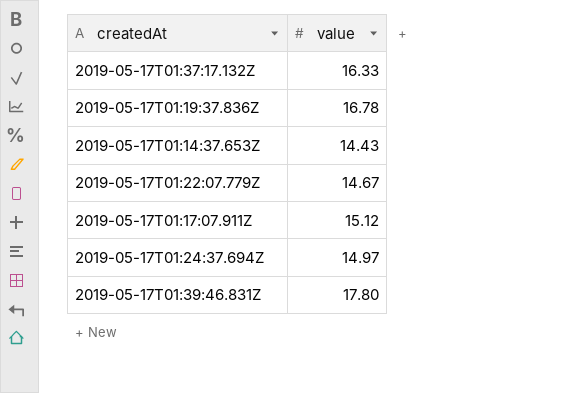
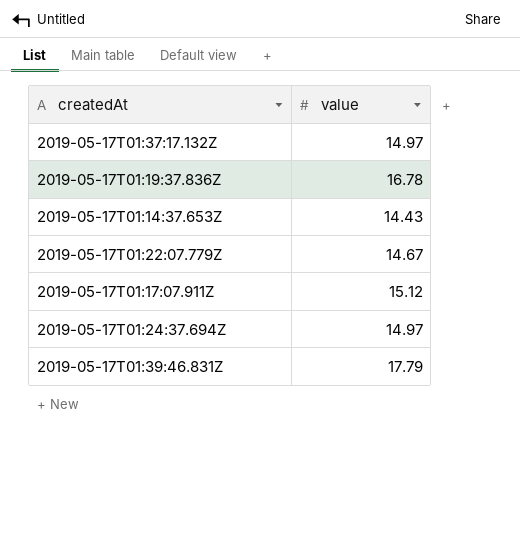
2019-05-17T01:37:17.132Z | value: 16.33 -> 14.97
2019-05-17T01:39:46.831Z | value: 17.80 -> 17.79

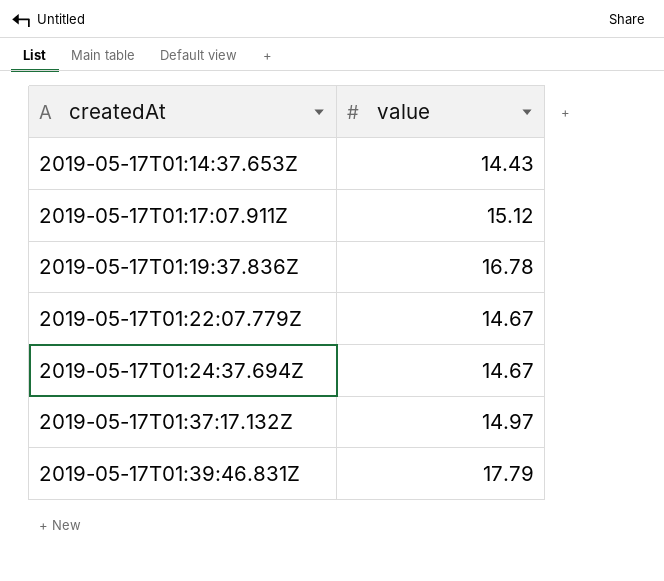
row order: none -> createdAt ascending
2019-05-17T01:24:37.694Z | value: 14.97 -> 14.67

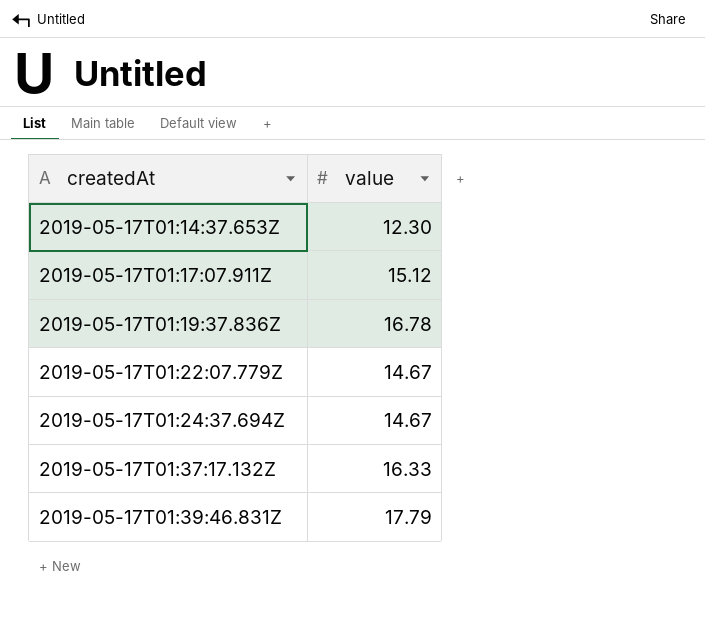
2019-05-17T01:14:37.653Z | value: 14.43 -> 12.30
2019-05-17T01:37:17.132Z | value: 14.97 -> 16.33

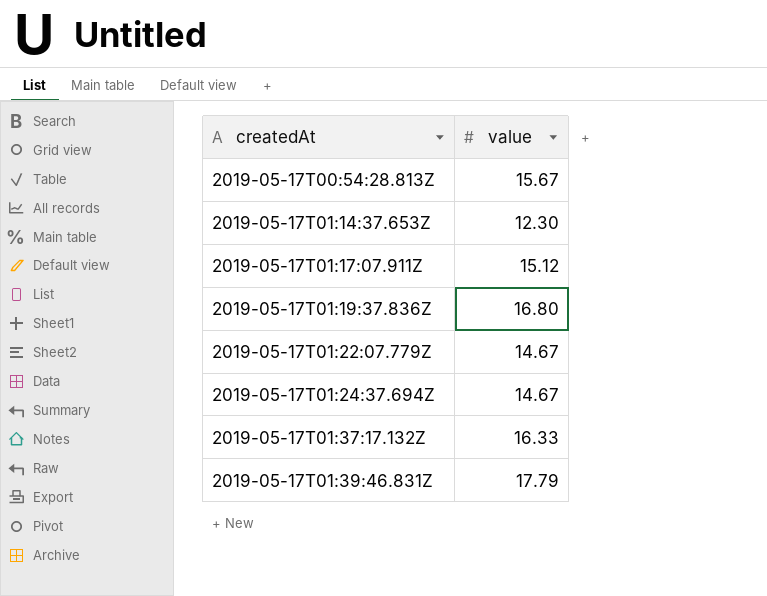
row 2019-05-17T00:54:28.813Z: none -> 15.67
2019-05-17T01:19:37.836Z | value: 16.78 -> 16.80

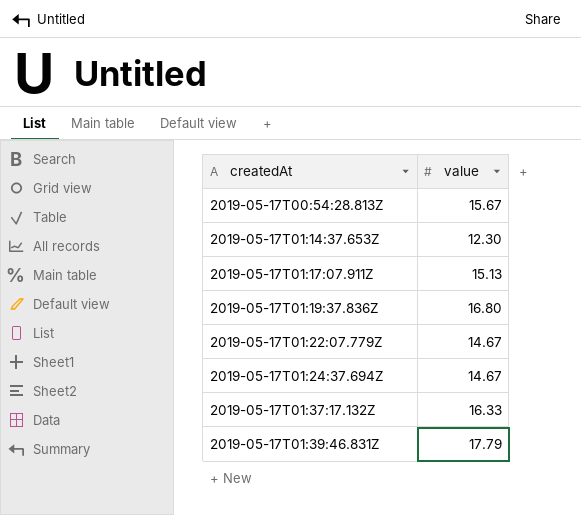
2019-05-17T01:17:07.911Z | value: 15.12 -> 15.13

